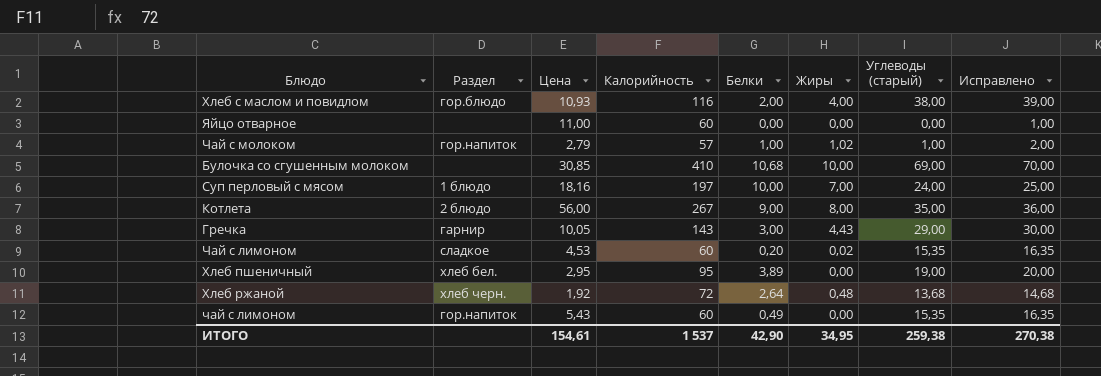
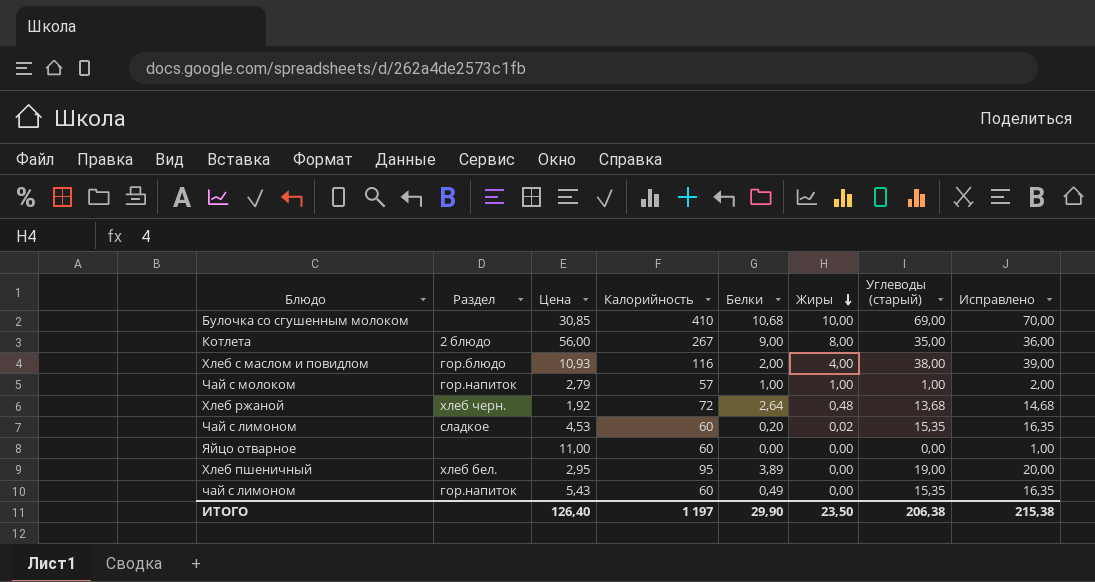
row order: none -> Жиры descending
row Суп перловый с мясом: 1 блюдо | 18,16 | 197 | 10,00 | 7,00 | 24,00 | 25,00 -> none
row Гречка: гарнир | 10,05 | 143 | 3,00 | 4,43 | 29,00 | 30,00 -> none
Чай с молоком | Жиры: 1,02 -> 1,00
ИТОГО | Цена: 154,61 -> 126,40
ИТОГО | Калорийность: 1 537 -> 1 197
ИТОГО | Белки: 42,90 -> 29,90
ИТОГО | Жиры: 34,95 -> 23,50
ИТОГО | Углеводы (старый): 259,38 -> 206,38
ИТОГО | Исправлено: 270,38 -> 215,38

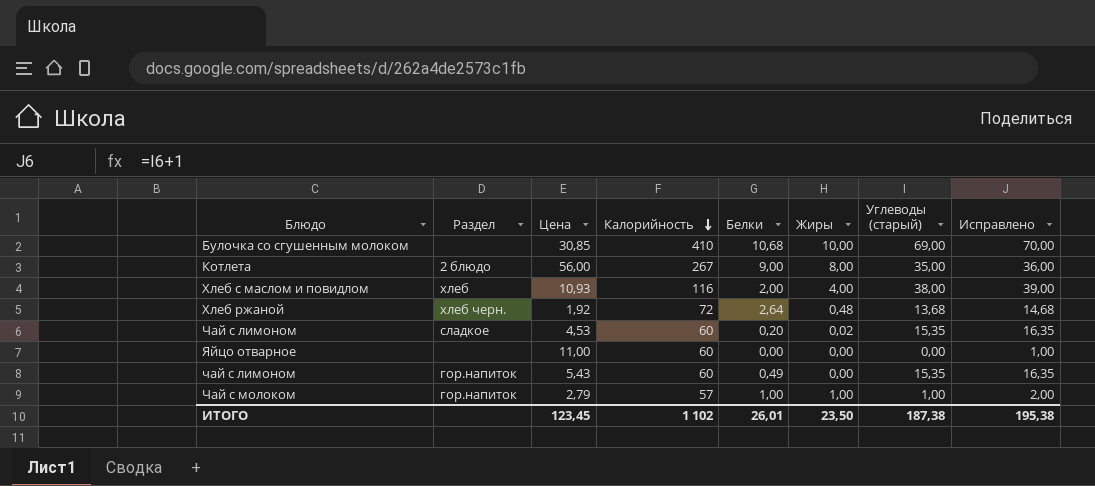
row order: Жиры descending -> Калорийность descending
row Хлеб пшеничный: хлеб бел. | 2,95 | 95 | 3,89 | 0,00 | 19,00 | 20,00 -> none
Хлеб с маслом и повидлом | Раздел: гор.блюдо -> хлеб
ИТОГО | Цена: 126,40 -> 123,45
ИТОГО | Калорийность: 1 197 -> 1 102
ИТОГО | Белки: 29,90 -> 26,01
ИТОГО | Углеводы (старый): 206,38 -> 187,38
ИТОГО | Исправлено: 215,38 -> 195,38

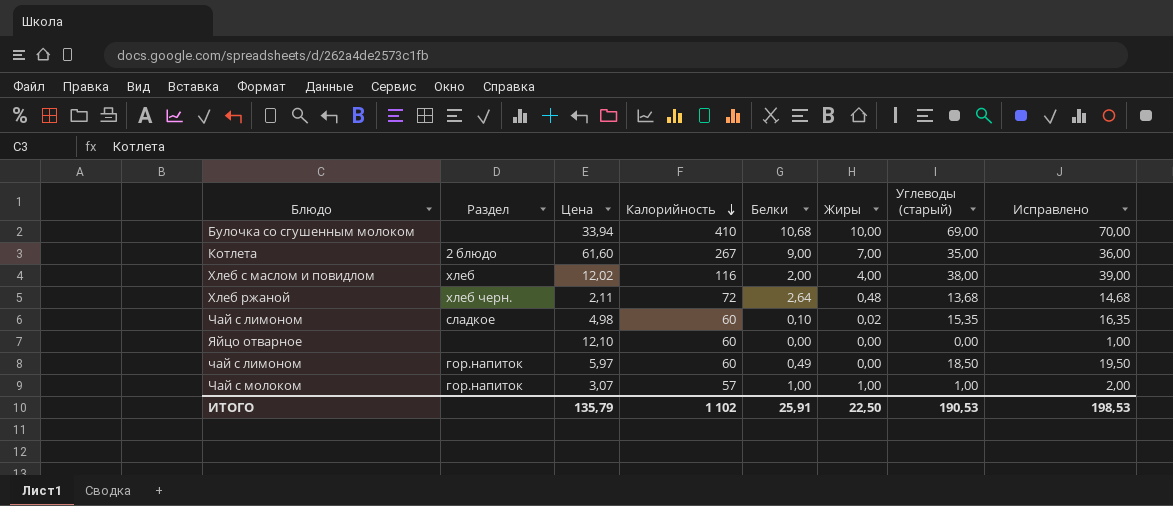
Булочка со сгушенным молоком | Цена: 30,85 -> 33,94
Котлета | Цена: 56,00 -> 61,60
Котлета | Жиры: 8,00 -> 7,00
Хлеб с маслом и повидлом | Цена: 10,93 -> 12,02
Хлеб ржаной | Цена: 1,92 -> 2,11
Чай с лимоном | Цена: 4,53 -> 4,98
Чай с лимоном | Белки: 0,20 -> 0,10
Яйцо отварное | Цена: 11,00 -> 12,10
чай с лимоном | Цена: 5,43 -> 5,97
чай с лимоном | Углеводы (старый): 15,35 -> 18,50
чай с лимоном | Исправлено: 16,35 -> 19,50
Чай с молоком | Цена: 2,79 -> 3,07
ИТОГО | Цена: 123,45 -> 135,79
ИТОГО | Белки: 26,01 -> 25,91
ИТОГО | Жиры: 23,50 -> 22,50
ИТОГО | Углеводы (старый): 187,38 -> 190,53
ИТОГО | Исправлено: 195,38 -> 198,53

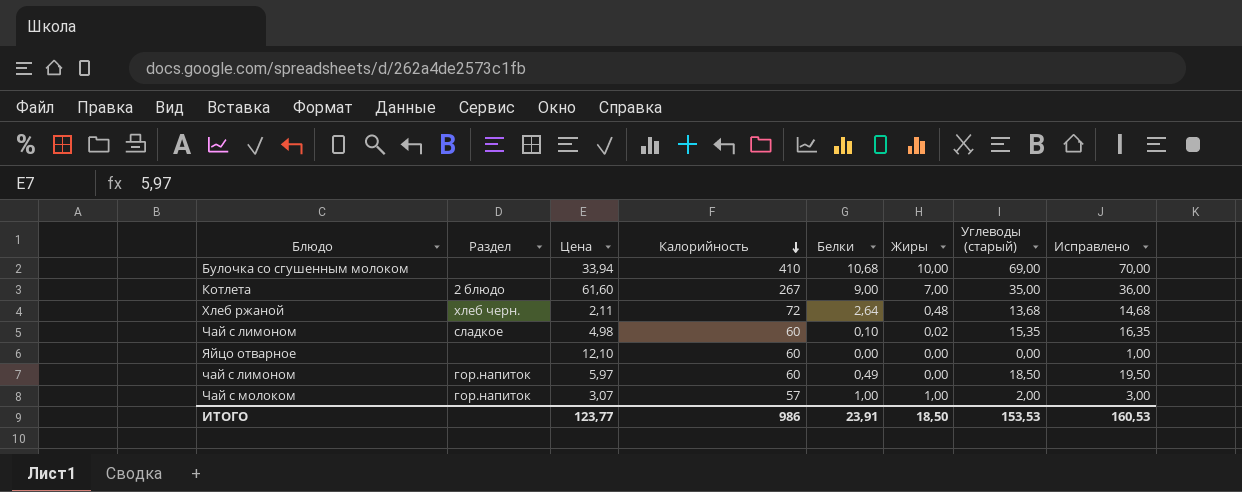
row Хлеб с маслом и повидлом: хлеб | 12,02 | 116 | 2,00 | 4,00 | 38,00 | 39,00 -> none
Чай с молоком | Углеводы (старый): 1,00 -> 2,00
Чай с молоком | Исправлено: 2,00 -> 3,00
ИТОГО | Цена: 135,79 -> 123,77
ИТОГО | Калорийность: 1 102 -> 986
ИТОГО | Белки: 25,91 -> 23,91
ИТОГО | Жиры: 22,50 -> 18,50
ИТОГО | Углеводы (старый): 190,53 -> 153,53
ИТОГО | Исправлено: 198,53 -> 160,53

